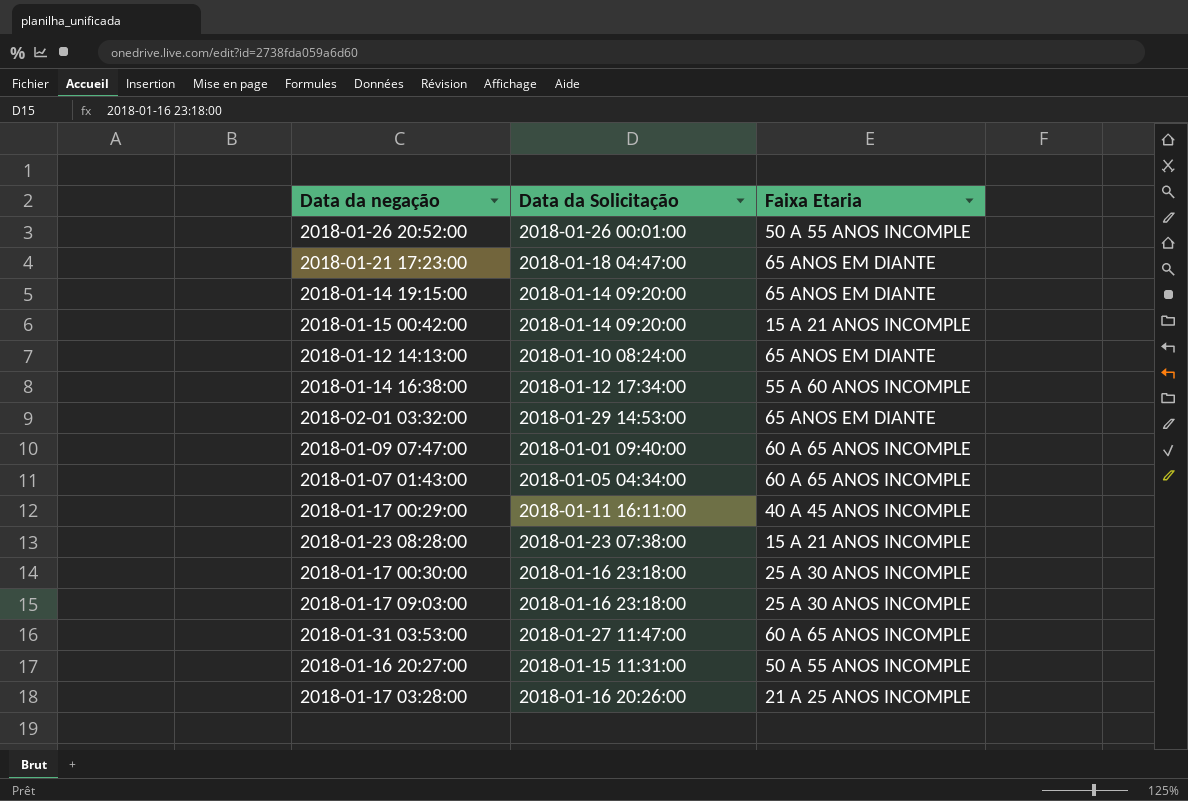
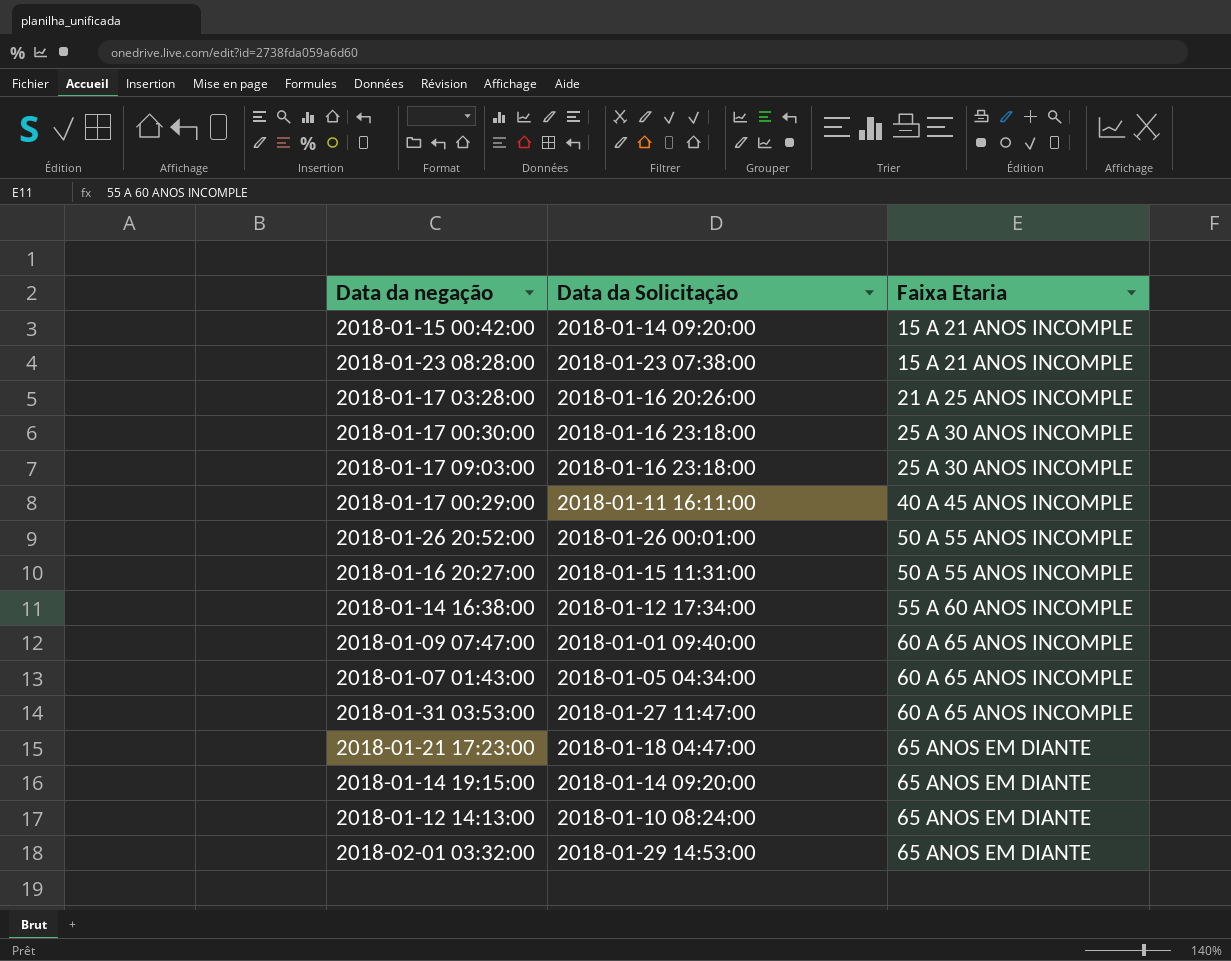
row order: none -> Faixa Etaria ascending

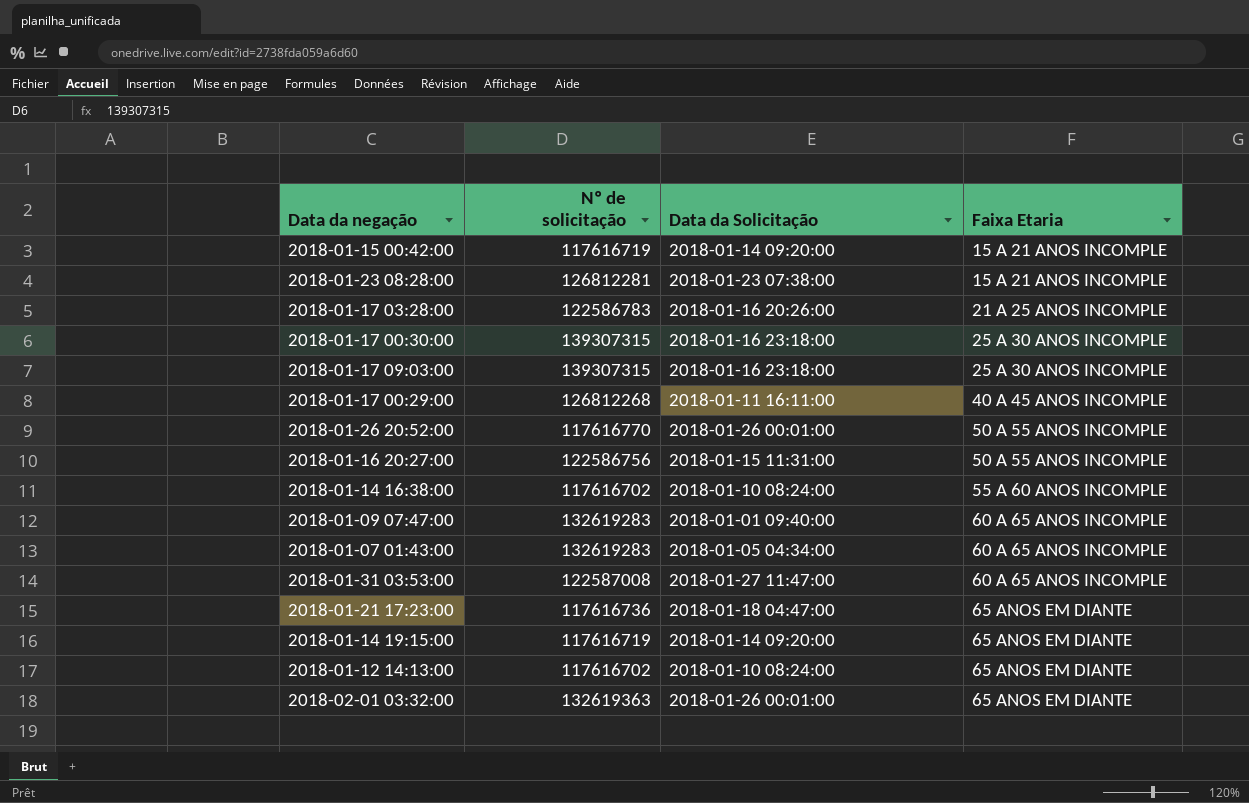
column Nº de solicitação | position: none -> 2
2018-01-14 16:38:00 | Data da Solicitação: 2018-01-12 17:34:00 -> 2018-01-10 08:24:00
2018-02-01 03:32:00 | Data da Solicitação: 2018-01-29 14:53:00 -> 2018-01-26 00:01:00

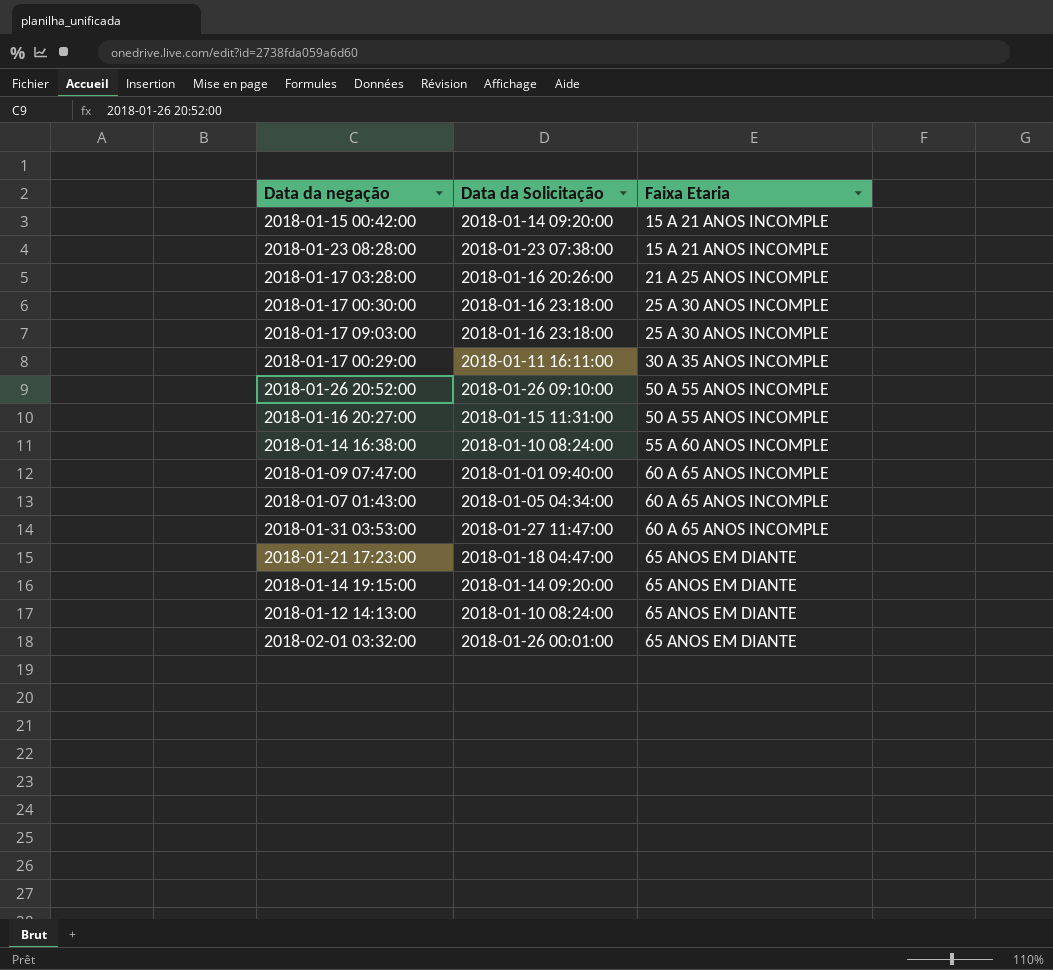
column Nº de solicitação | position: 2 -> none
2018-01-17 00:29:00 | Faixa Etaria: 40 A 45 ANOS INCOMPLE -> 30 A 35 ANOS INCOMPLE
2018-01-26 20:52:00 | Data da Solicitação: 2018-01-26 00:01:00 -> 2018-01-26 09:10:00

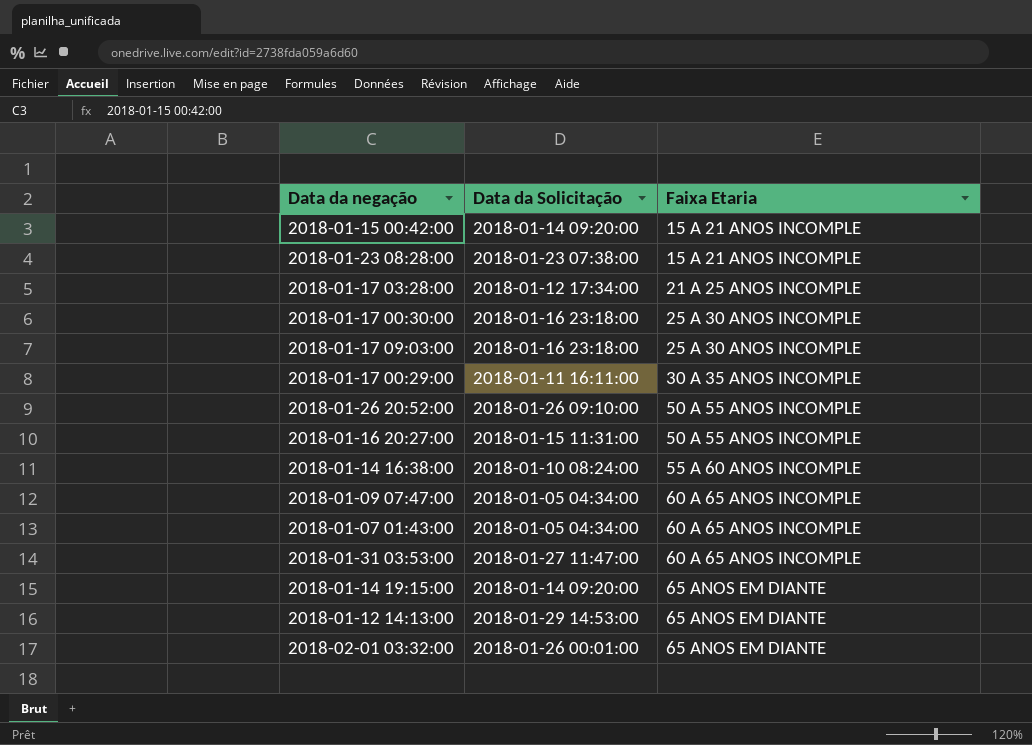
row 2018-01-21 17:23:00: 2018-01-18 04:47:00 | 65 ANOS EM DIANTE -> none
2018-01-17 03:28:00 | Data da Solicitação: 2018-01-16 20:26:00 -> 2018-01-12 17:34:00
2018-01-09 07:47:00 | Data da Solicitação: 2018-01-01 09:40:00 -> 2018-01-05 04:34:00
2018-01-12 14:13:00 | Data da Solicitação: 2018-01-10 08:24:00 -> 2018-01-29 14:53:00

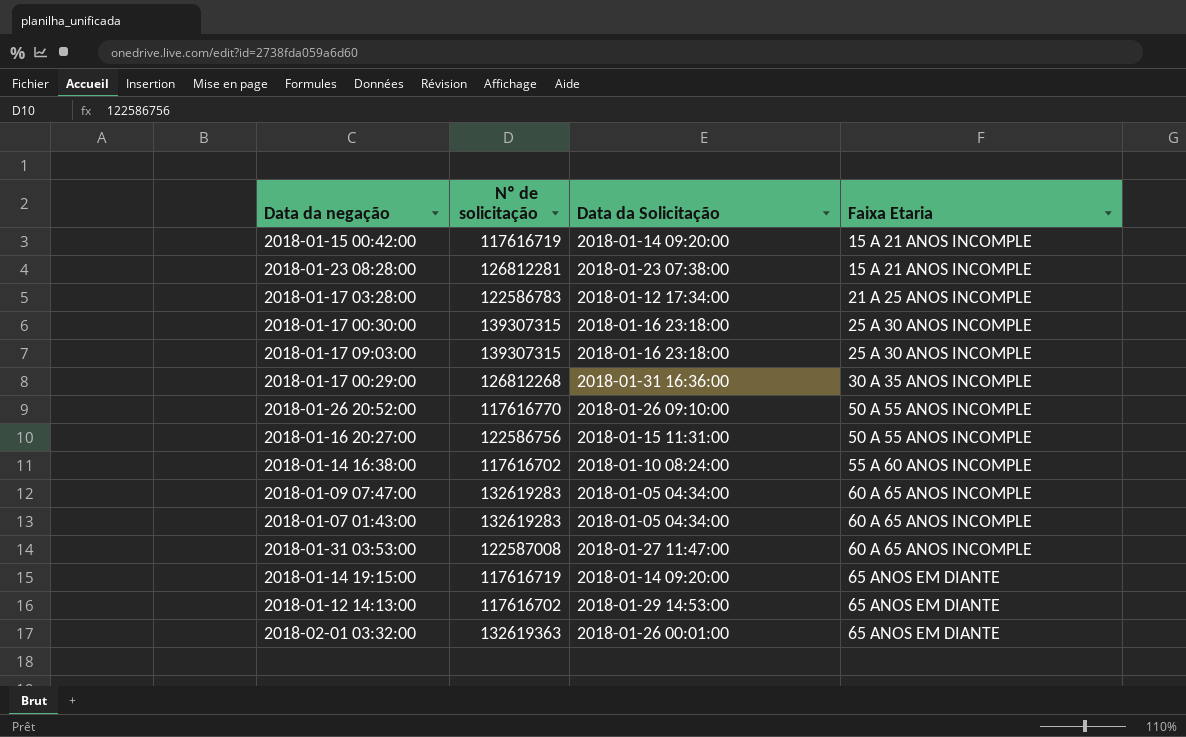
column Nº de solicitação | position: none -> 2
2018-01-17 00:29:00 | Data da Solicitação: 2018-01-11 16:11:00 -> 2018-01-31 16:36:00

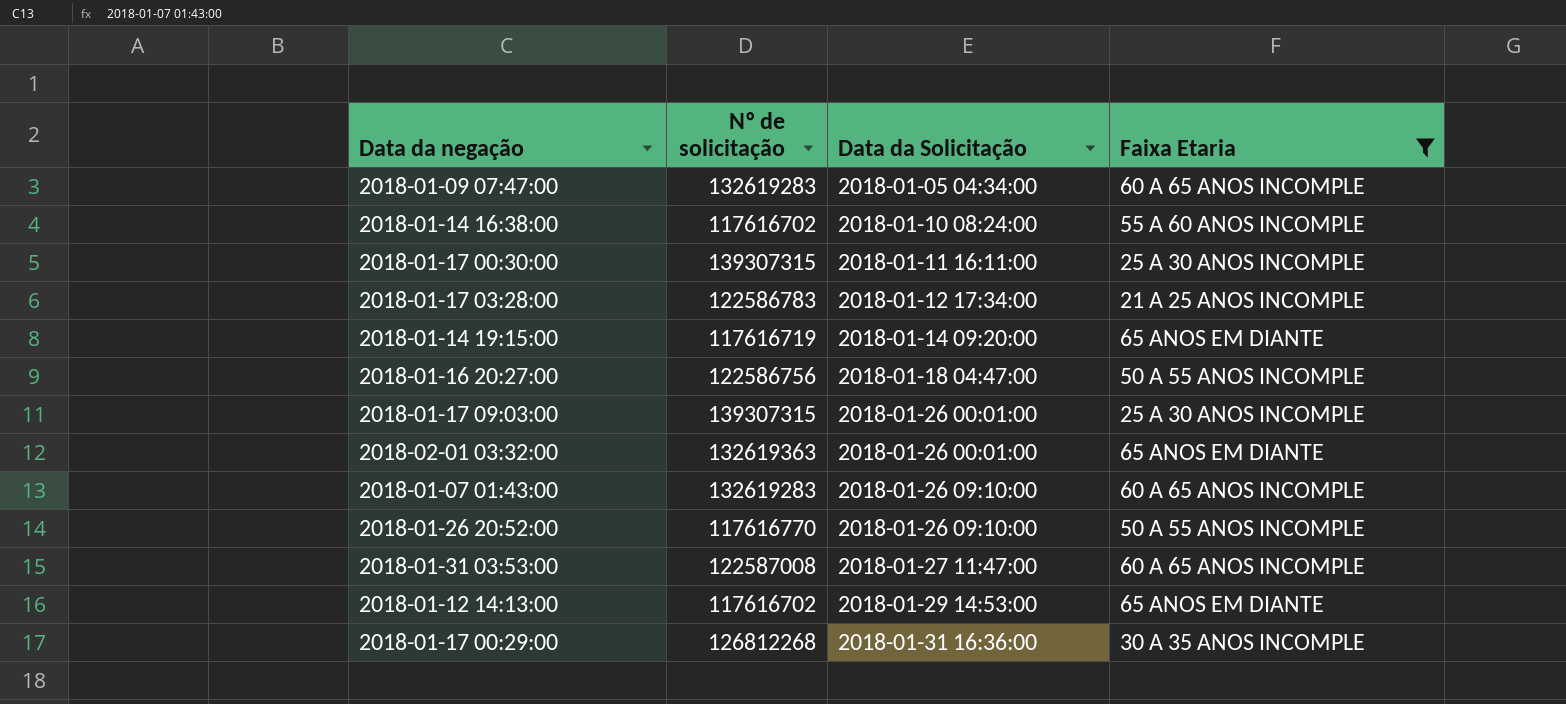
filter: none -> Faixa Etaria != 15 A 21 ANOS INCOMPLE
row order: Faixa Etaria ascending -> Data da Solicitação ascending
2018-01-17 00:30:00 | Data da Solicitação: 2018-01-16 23:18:00 -> 2018-01-11 16:11:00
2018-01-16 20:27:00 | Data da Solicitação: 2018-01-15 11:31:00 -> 2018-01-18 04:47:00
2018-01-17 09:03:00 | Data da Solicitação: 2018-01-16 23:18:00 -> 2018-01-26 00:01:00
2018-01-07 01:43:00 | Data da Solicitação: 2018-01-05 04:34:00 -> 2018-01-26 09:10:00

